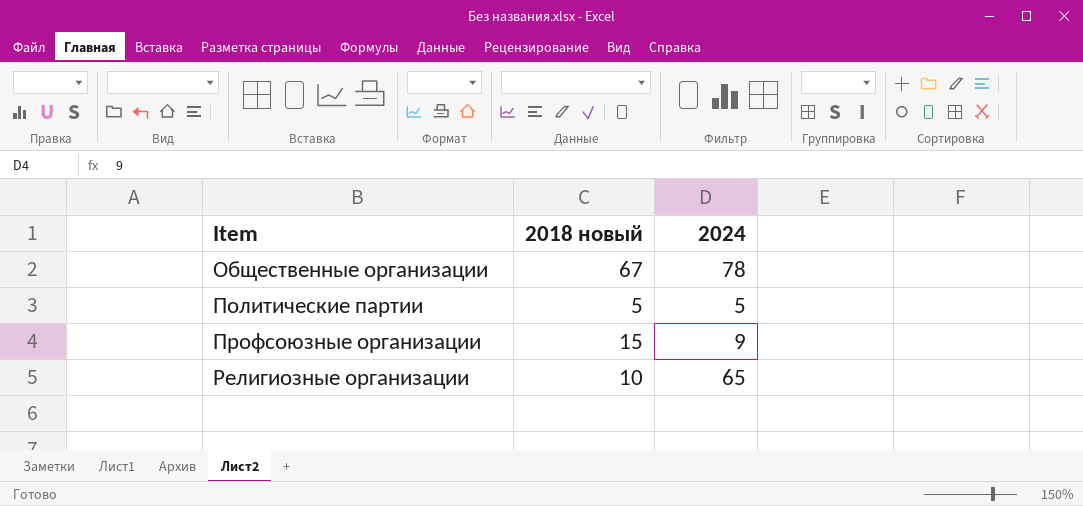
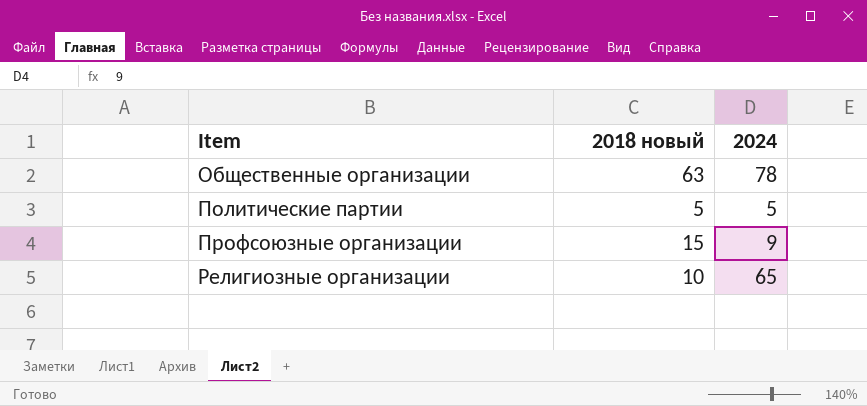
Общественные организации | 2018 новый: 67 -> 63

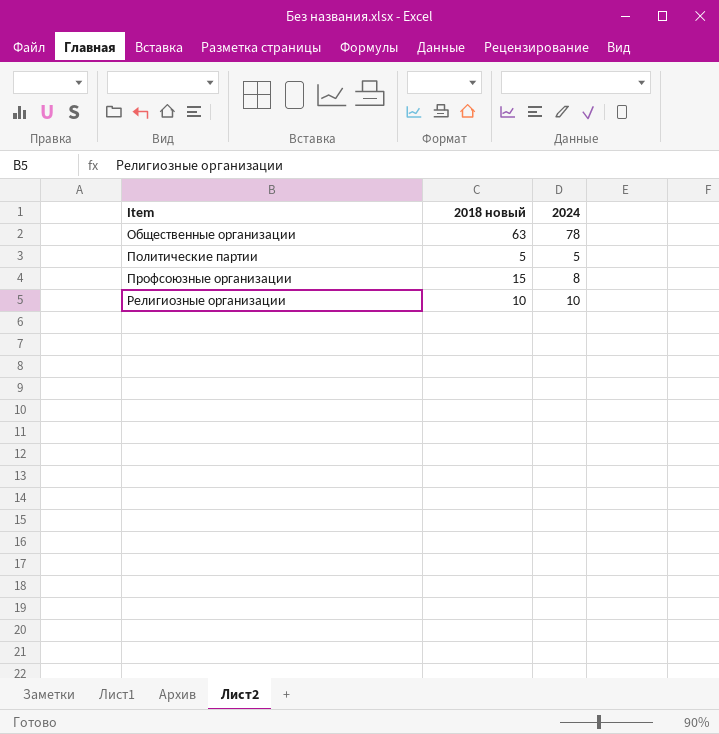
Профсоюзные организации | 2024: 9 -> 8
Религиозные организации | 2024: 65 -> 10

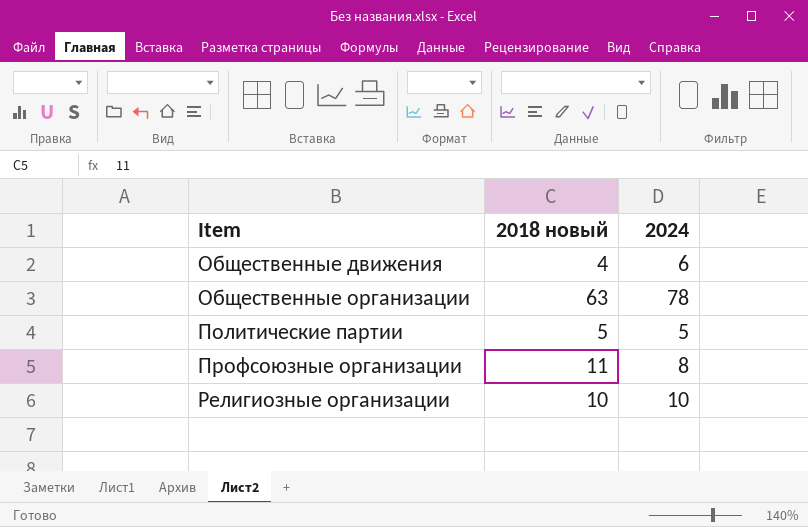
row Общественные движения: none -> 4 | 6
Профсоюзные организации | 2018 новый: 15 -> 11

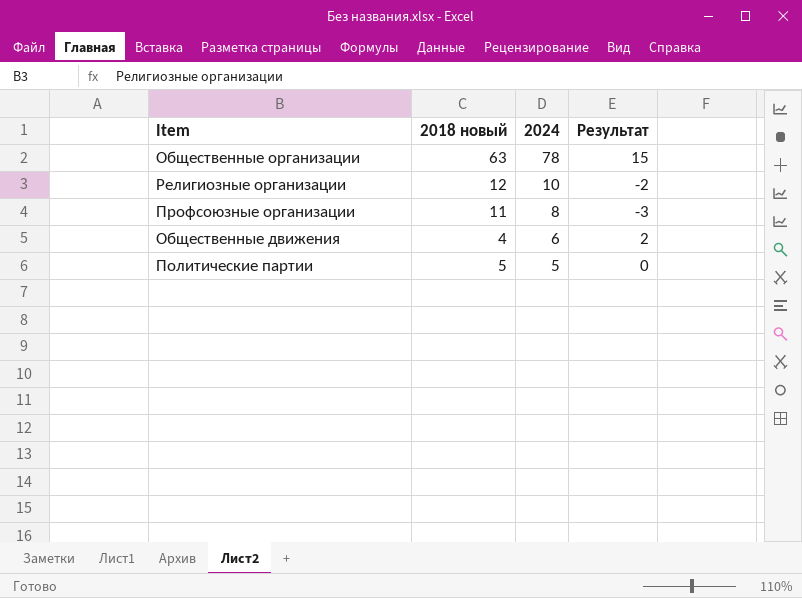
row order: Item ascending -> 2024 descending
column Результат | formula: none -> [2024] - [2018 новый]
Религиозные организации | 2018 новый: 10 -> 12

